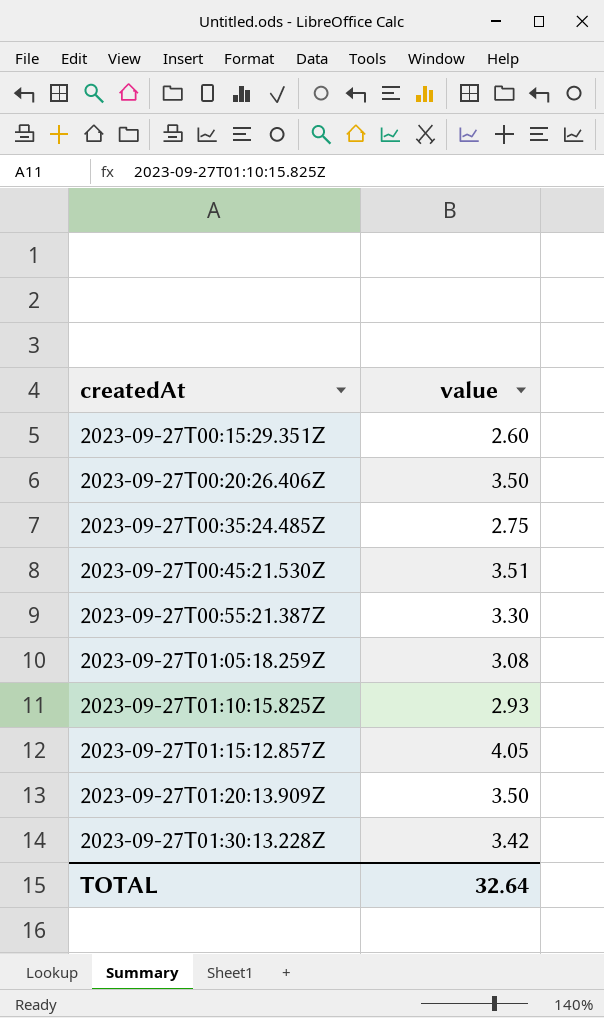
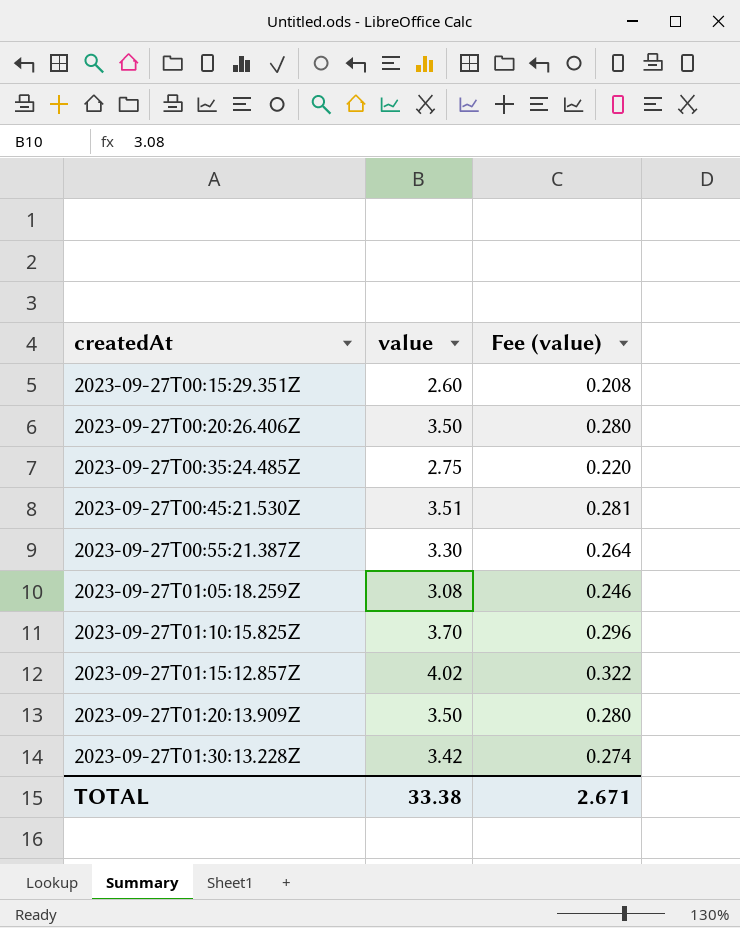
column Fee (value) | formula: none -> [value] * 0.08
2023-09-27T01:10:15.825Z | value: 2.93 -> 3.70
2023-09-27T01:15:12.857Z | value: 4.05 -> 4.02
TOTAL | value: 32.64 -> 33.38

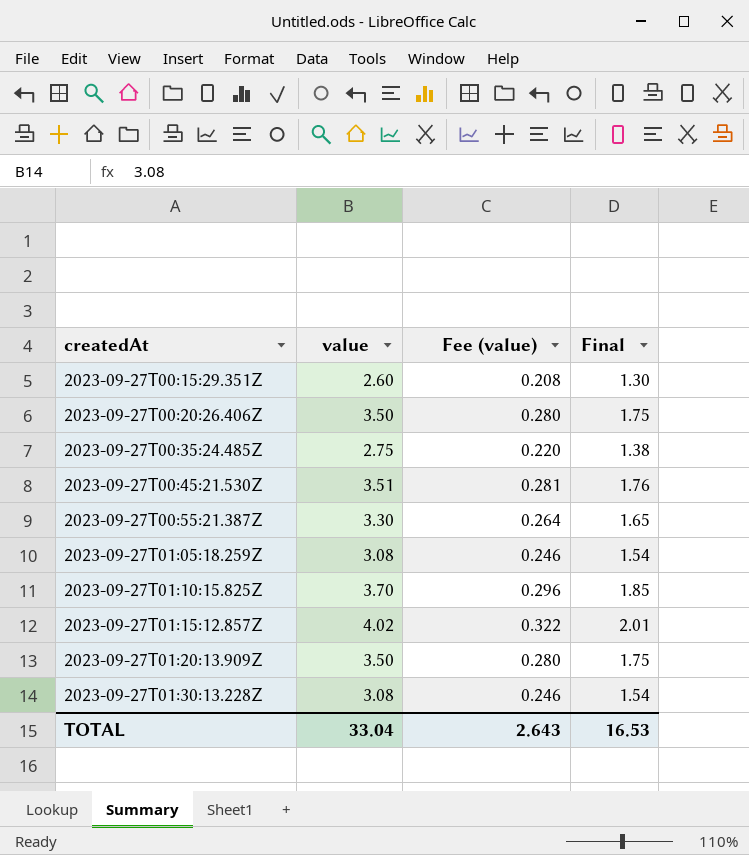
column Final | formula: none -> [value] * 0.5
2023-09-27T01:30:13.228Z | value: 3.42 -> 3.08
2023-09-27T01:30:13.228Z | Fee (value): 0.274 -> 0.246
TOTAL | value: 33.38 -> 33.04
TOTAL | Fee (value): 2.671 -> 2.643

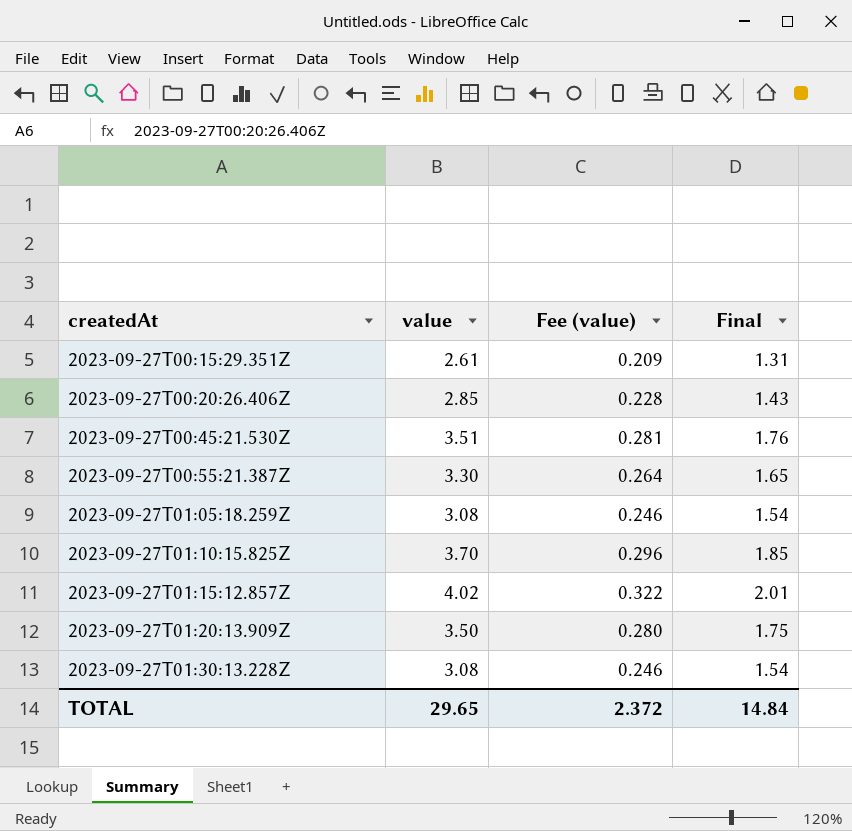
row 2023-09-27T00:35:24.485Z: 2.75 | 0.220 | 1.38 -> none
2023-09-27T00:15:29.351Z | value: 2.60 -> 2.61
2023-09-27T00:15:29.351Z | Fee (value): 0.208 -> 0.209
2023-09-27T00:15:29.351Z | Final: 1.30 -> 1.31
2023-09-27T00:20:26.406Z | value: 3.50 -> 2.85
2023-09-27T00:20:26.406Z | Fee (value): 0.280 -> 0.228
2023-09-27T00:20:26.406Z | Final: 1.75 -> 1.43
TOTAL | value: 33.04 -> 29.65
TOTAL | Fee (value): 2.643 -> 2.372
TOTAL | Final: 16.53 -> 14.84

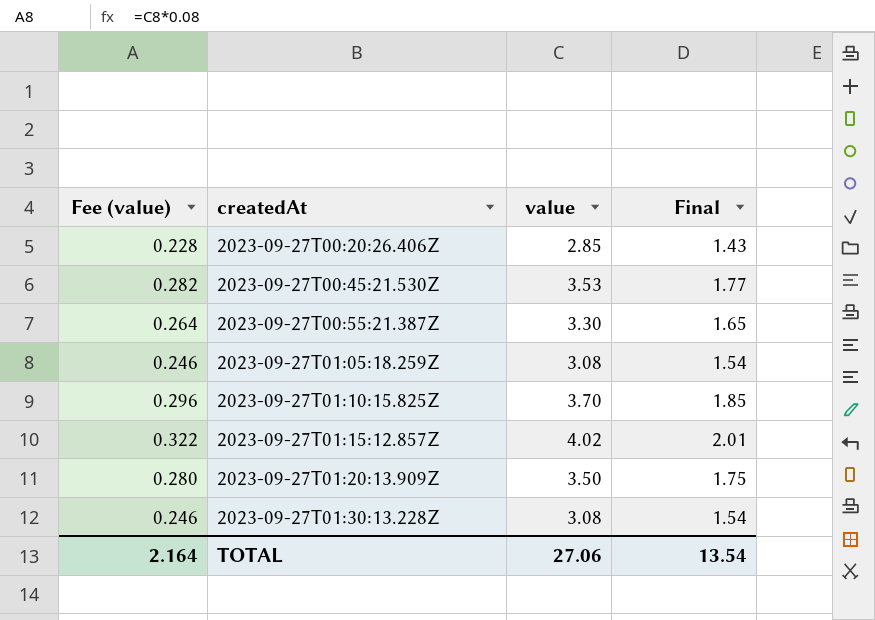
column Fee (value) | position: 3 -> 1
row 2023-09-27T00:15:29.351Z: 2.61 | 0.209 | 1.31 -> none
2023-09-27T00:45:21.530Z | Fee (value): 0.281 -> 0.282
2023-09-27T00:45:21.530Z | value: 3.51 -> 3.53
2023-09-27T00:45:21.530Z | Final: 1.76 -> 1.77
TOTAL | Fee (value): 2.372 -> 2.164
TOTAL | value: 29.65 -> 27.06
TOTAL | Final: 14.84 -> 13.54

